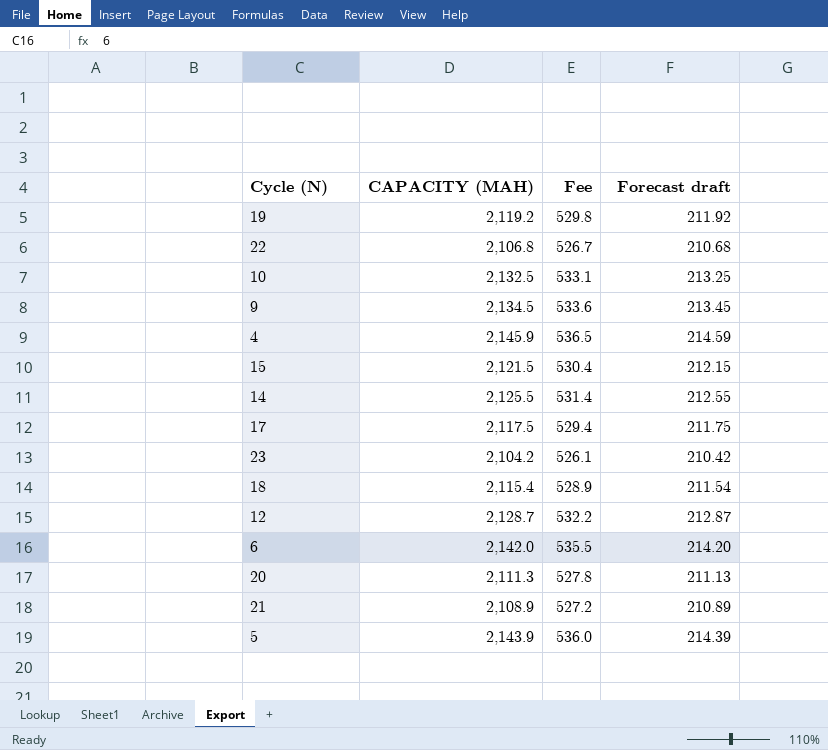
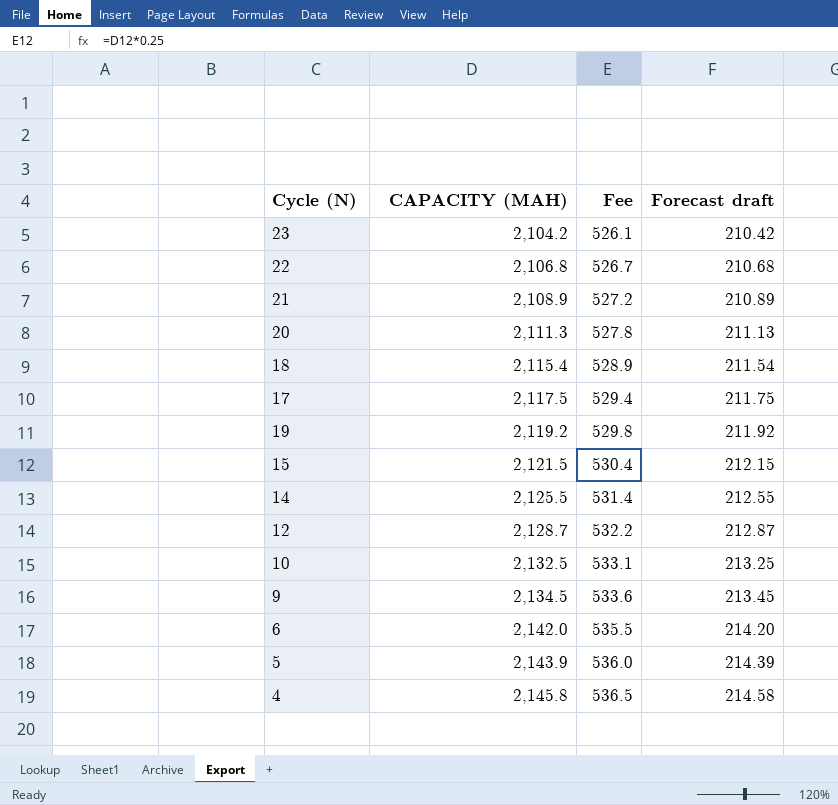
row order: none -> CAPACITY (MAH) ascending
4 | CAPACITY (MAH): 2,145.9 -> 2,145.8
4 | Forecast draft: 214.59 -> 214.58

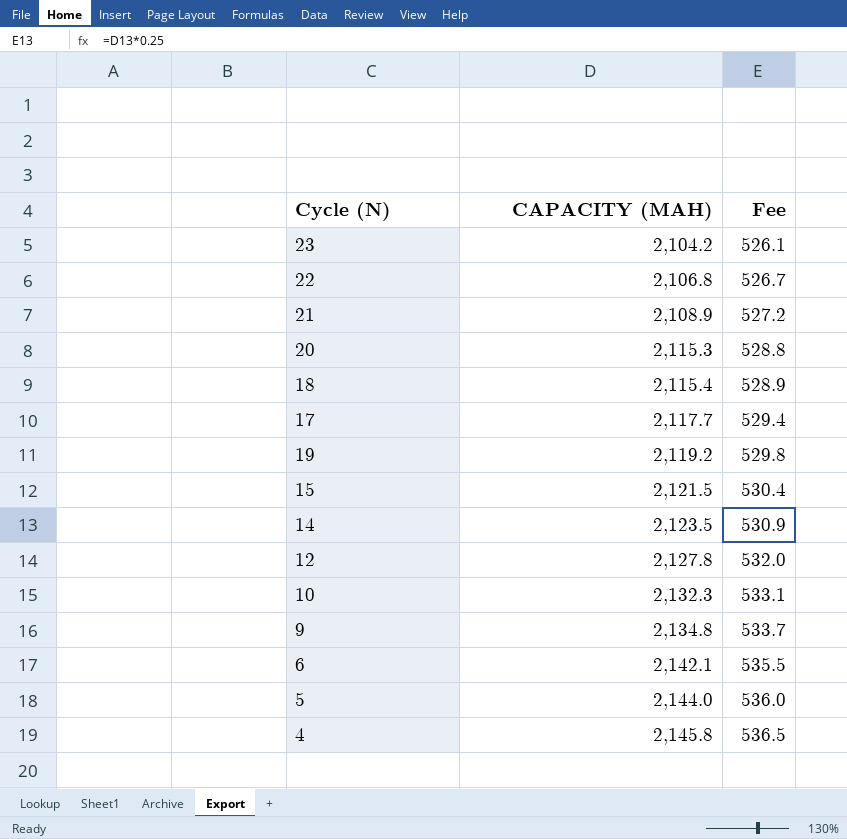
column Forecast draft | formula: [CAPACITY (MAH)] * 0.1 -> none
20 | CAPACITY (MAH): 2,111.3 -> 2,115.3
20 | Fee: 527.8 -> 528.8
17 | CAPACITY (MAH): 2,117.5 -> 2,117.7
14 | CAPACITY (MAH): 2,125.5 -> 2,123.5
14 | Fee: 531.4 -> 530.9
12 | CAPACITY (MAH): 2,128.7 -> 2,127.8
12 | Fee: 532.2 -> 532.0
10 | CAPACITY (MAH): 2,132.5 -> 2,132.3
9 | CAPACITY (MAH): 2,134.5 -> 2,134.8
9 | Fee: 533.6 -> 533.7
6 | CAPACITY (MAH): 2,142.0 -> 2,142.1
5 | CAPACITY (MAH): 2,143.9 -> 2,144.0

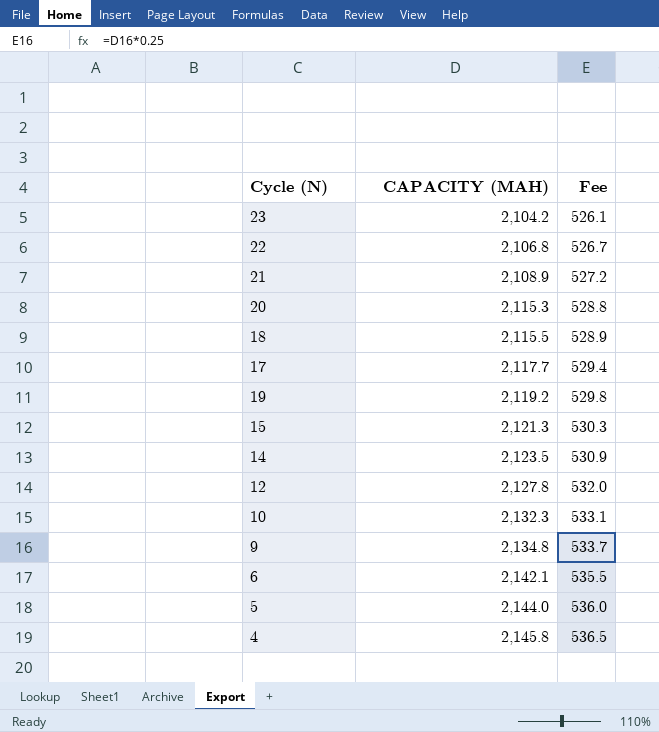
18 | CAPACITY (MAH): 2,115.4 -> 2,115.5
15 | CAPACITY (MAH): 2,121.5 -> 2,121.3
15 | Fee: 530.4 -> 530.3

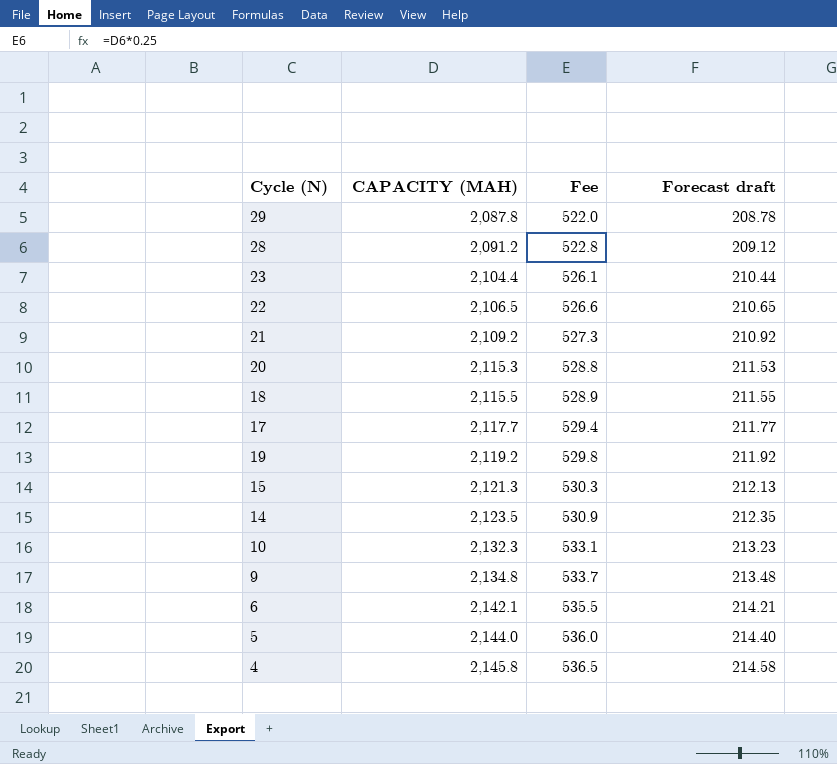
column Forecast draft | formula: none -> [CAPACITY (MAH)] * 0.1
row 12: 2,127.8 | 532.0 -> none
row 29: none -> 2,087.8 | 522.0 | 208.78
row 28: none -> 2,091.2 | 522.8 | 209.12
23 | CAPACITY (MAH): 2,104.2 -> 2,104.4
22 | CAPACITY (MAH): 2,106.8 -> 2,106.5
22 | Fee: 526.7 -> 526.6
21 | CAPACITY (MAH): 2,108.9 -> 2,109.2
21 | Fee: 527.2 -> 527.3

